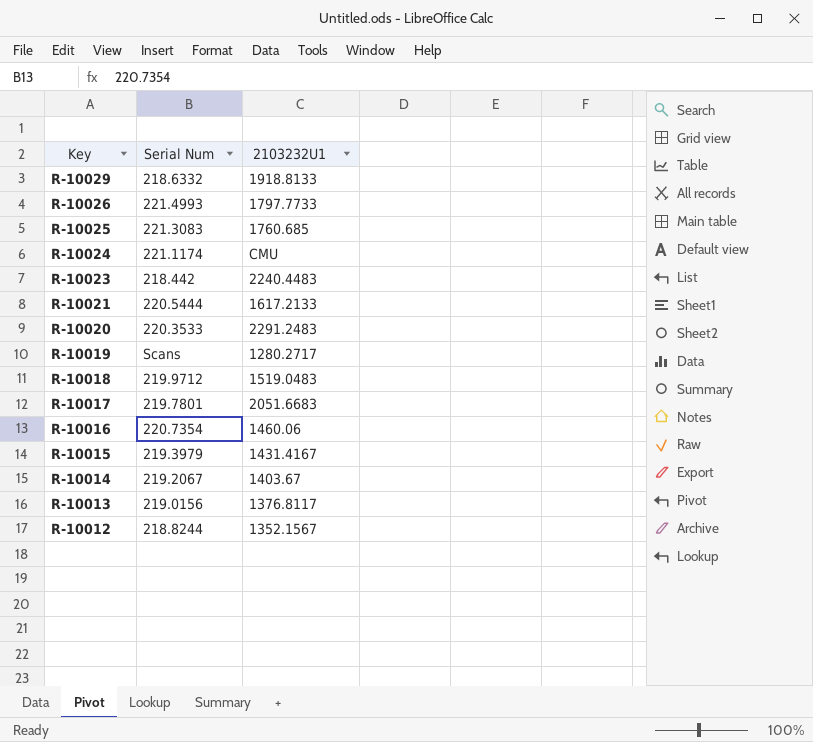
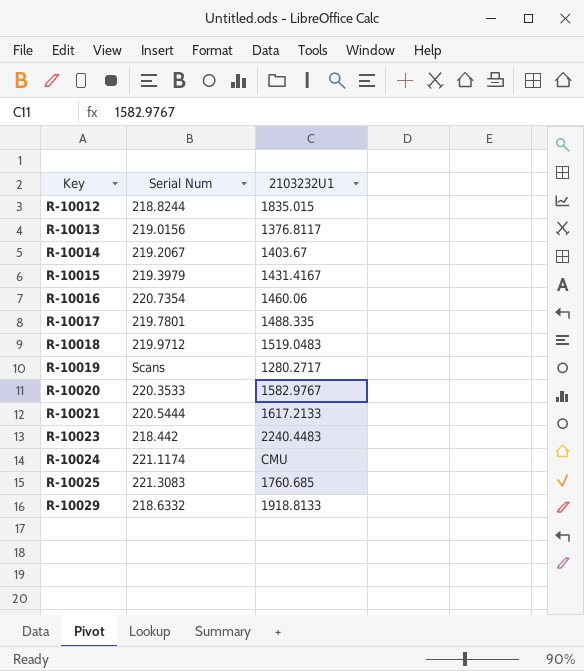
row order: Key descending -> Key ascending
row R-10026: 221.4993 | 1797.7733 -> none
R-10012 | 2103232U1: 1352.1567 -> 1835.015
R-10017 | 2103232U1: 2051.6683 -> 1488.335
R-10020 | 2103232U1: 2291.2483 -> 1582.9767

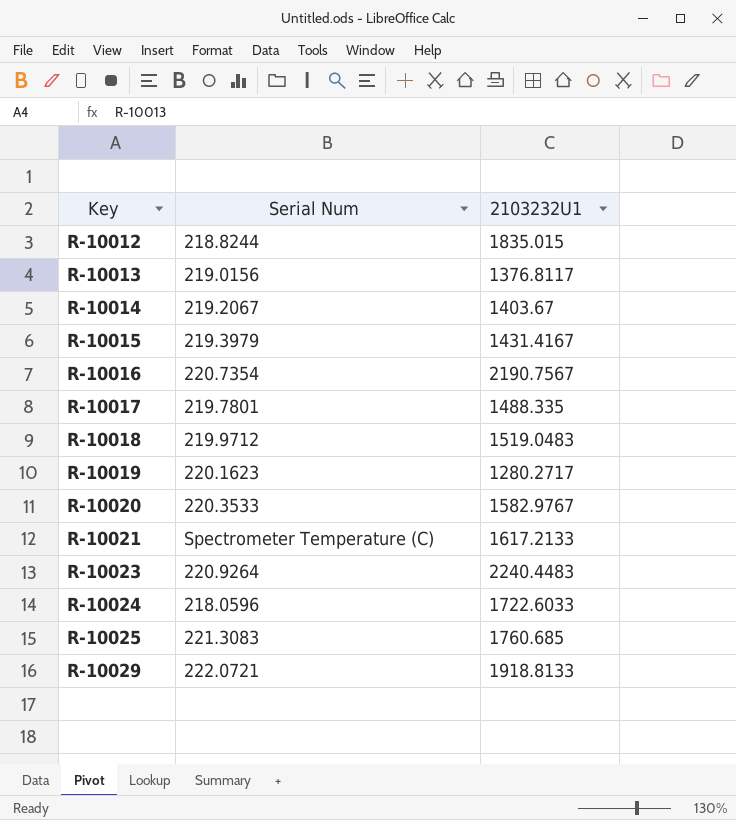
R-10016 | 2103232U1: 1460.06 -> 2190.7567
R-10019 | Serial Num: Scans -> 220.1623
R-10021 | Serial Num: 220.5444 -> Spectrometer Temperature (C)
R-10023 | Serial Num: 218.442 -> 220.9264
R-10024 | Serial Num: 221.1174 -> 218.0596
R-10024 | 2103232U1: CMU -> 1722.6033
R-10029 | Serial Num: 218.6332 -> 222.0721

